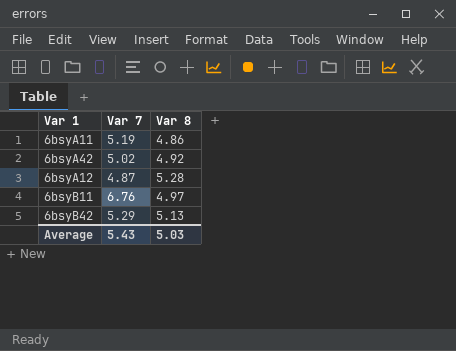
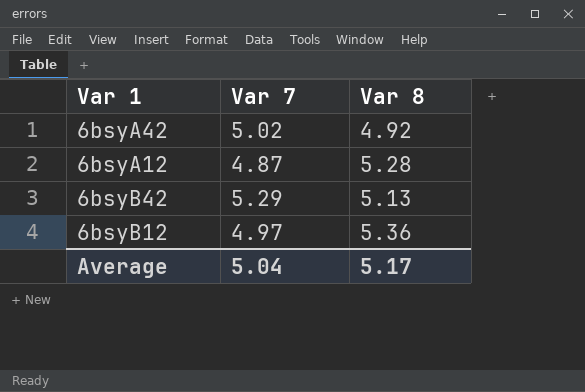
row 6bsyA11: 5.19 | 4.86 -> none
row 6bsyB11: 6.76 | 4.97 -> none
row 6bsyB12: none -> 4.97 | 5.36
Average | Var 7: 5.43 -> 5.04
Average | Var 8: 5.03 -> 5.17

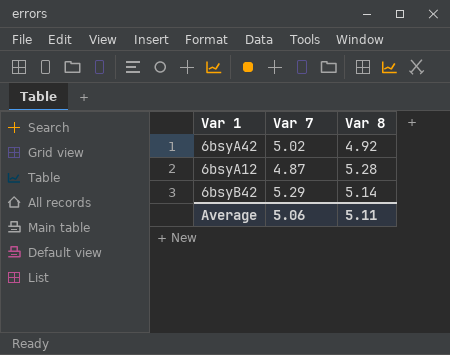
row 6bsyB12: 4.97 | 5.36 -> none
6bsyB42 | Var 8: 5.13 -> 5.14
Average | Var 7: 5.04 -> 5.06
Average | Var 8: 5.17 -> 5.11

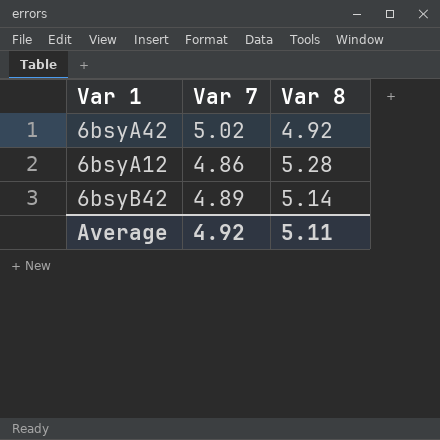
6bsyA12 | Var 7: 4.87 -> 4.86
6bsyB42 | Var 7: 5.29 -> 4.89
Average | Var 7: 5.06 -> 4.92

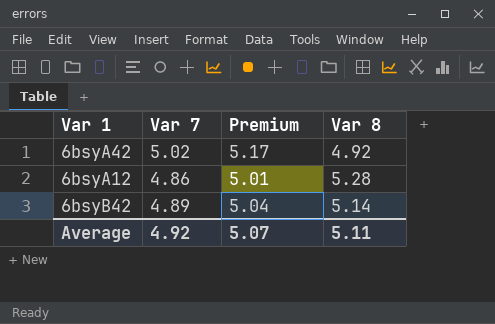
column Premium | formula: none -> [Var 7] * 1.03

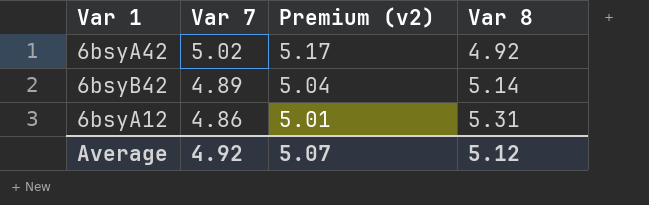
row order: none -> Var 7 descending
column name: Premium -> Premium (v2)
6bsyA12 | Var 8: 5.28 -> 5.31
Average | Var 8: 5.11 -> 5.12

